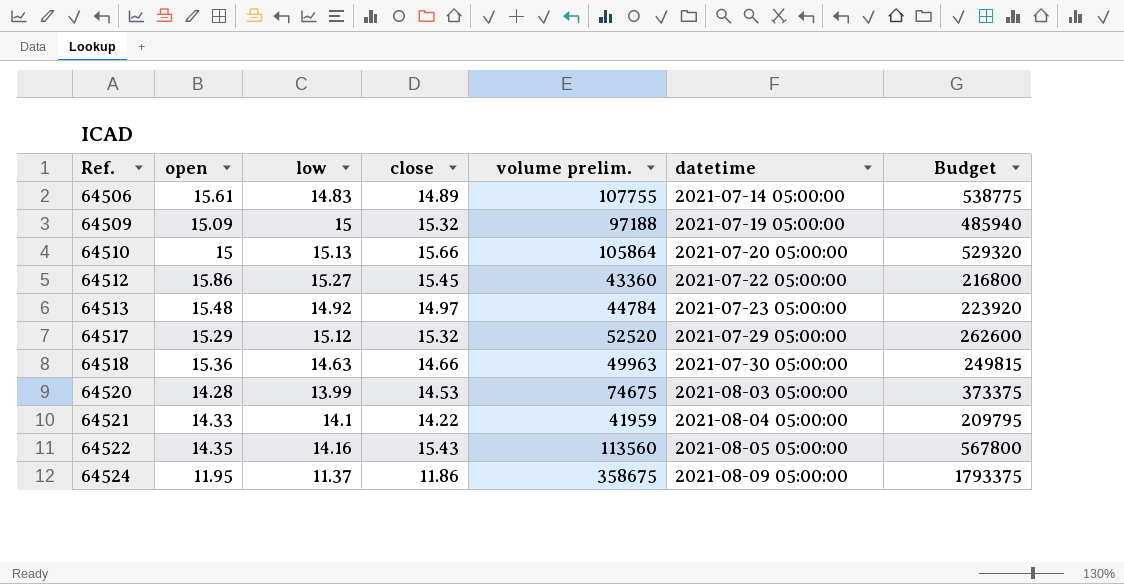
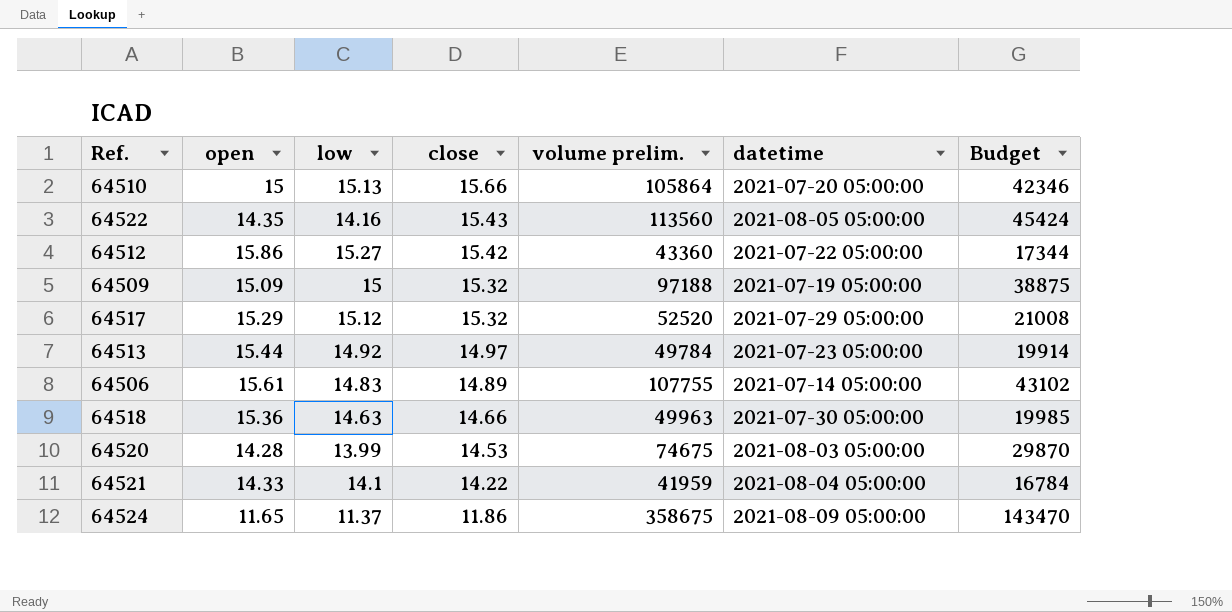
row order: Ref. ascending -> close descending
column Budget | formula: [volume prelim.] * 5 -> [volume prelim.] * 0.4
64512 | close: 15.45 -> 15.42
64513 | open: 15.48 -> 15.44
64513 | volume prelim.: 44784 -> 49784
64524 | open: 11.95 -> 11.65

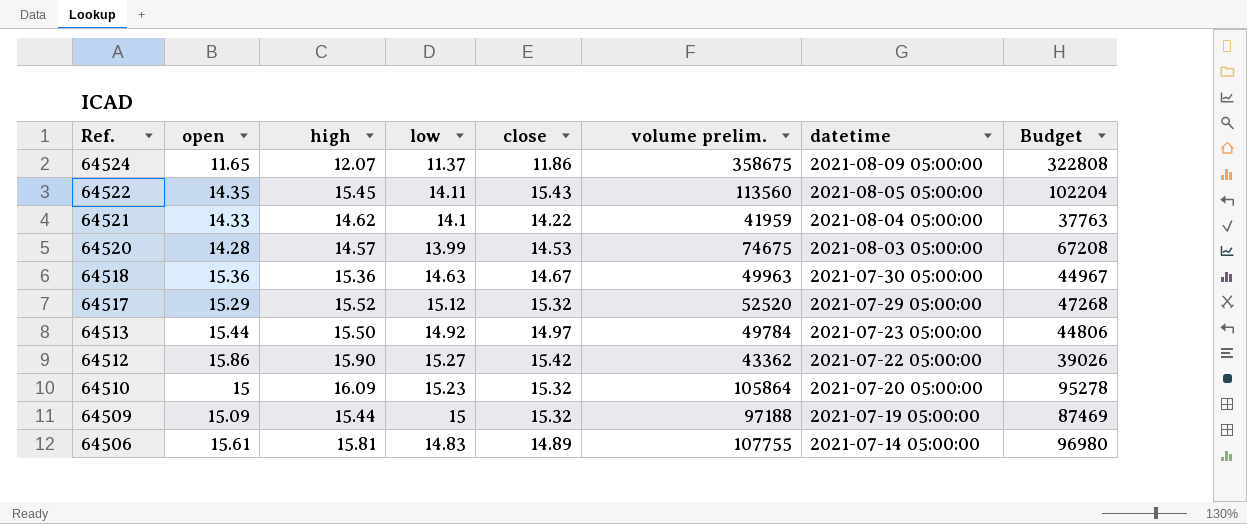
row order: close descending -> Ref. descending
column high | position: none -> 3
column Budget | formula: [volume prelim.] * 0.4 -> [volume prelim.] * 0.9
64522 | low: 14.16 -> 14.11
64518 | close: 14.66 -> 14.67
64512 | volume prelim.: 43360 -> 43362
64510 | low: 15.13 -> 15.23
64510 | close: 15.66 -> 15.32

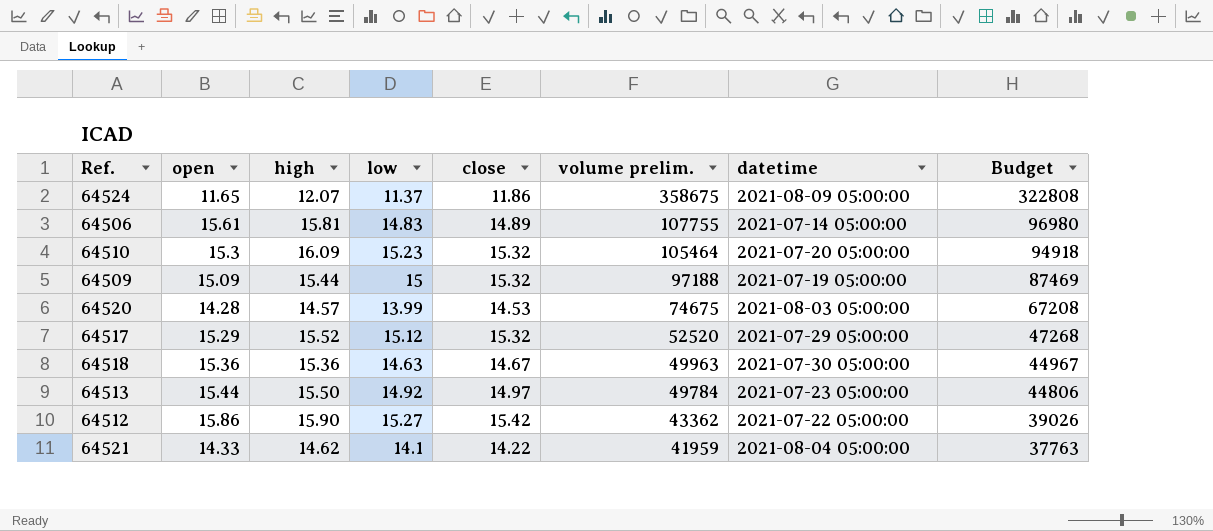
row order: Ref. descending -> volume prelim. descending
row 64522: 14.35 | 15.45 | 14.11 | 15.43 | 113560 | 2021-08-05 05:00:00 | 102204 -> none
64510 | open: 15 -> 15.3
64510 | volume prelim.: 105864 -> 105464
64510 | Budget: 95278 -> 94918

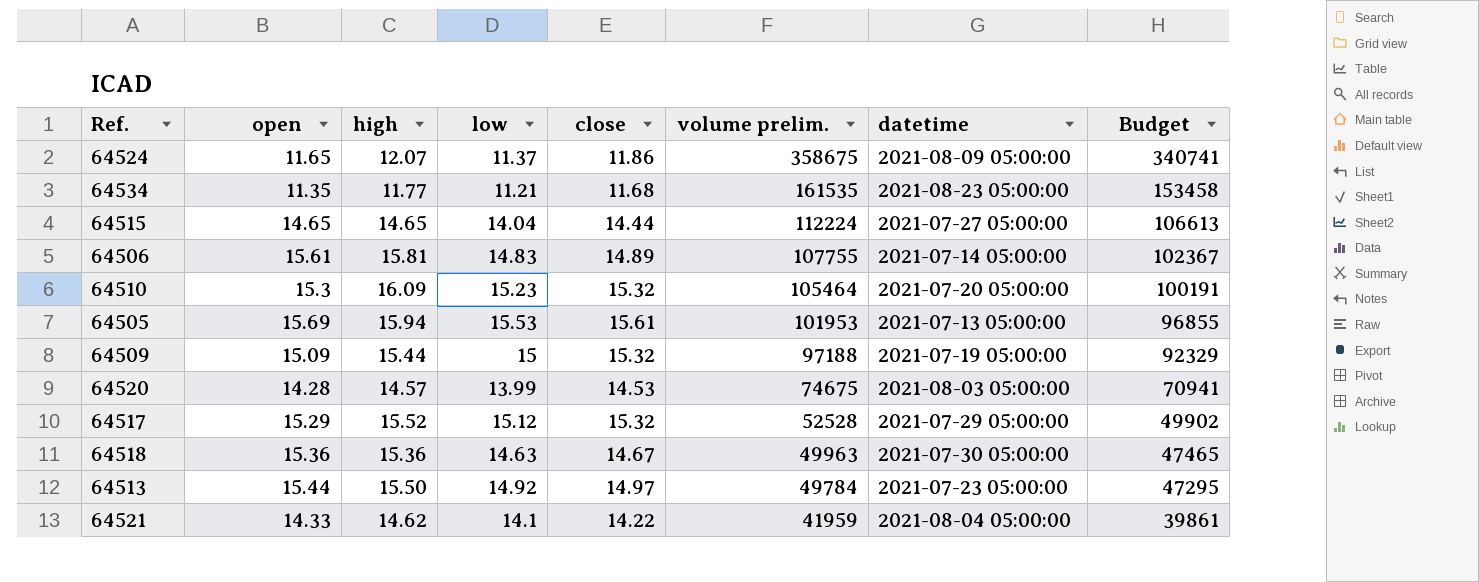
column Budget | formula: [volume prelim.] * 0.9 -> [volume prelim.] * 0.95
row 64512: 15.86 | 15.90 | 15.27 | 15.42 | 43362 | 2021-07-22 05:00:00 | 39026 -> none
row 64534: none -> 11.35 | 11.77 | 11.21 | 11.68 | 161535 | 2021-08-23 05:00:00 | 153458
row 64515: none -> 14.65 | 14.65 | 14.04 | 14.44 | 112224 | 2021-07-27 05:00:00 | 106613
row 64505: none -> 15.69 | 15.94 | 15.53 | 15.61 | 101953 | 2021-07-13 05:00:00 | 96855
64517 | volume prelim.: 52520 -> 52528

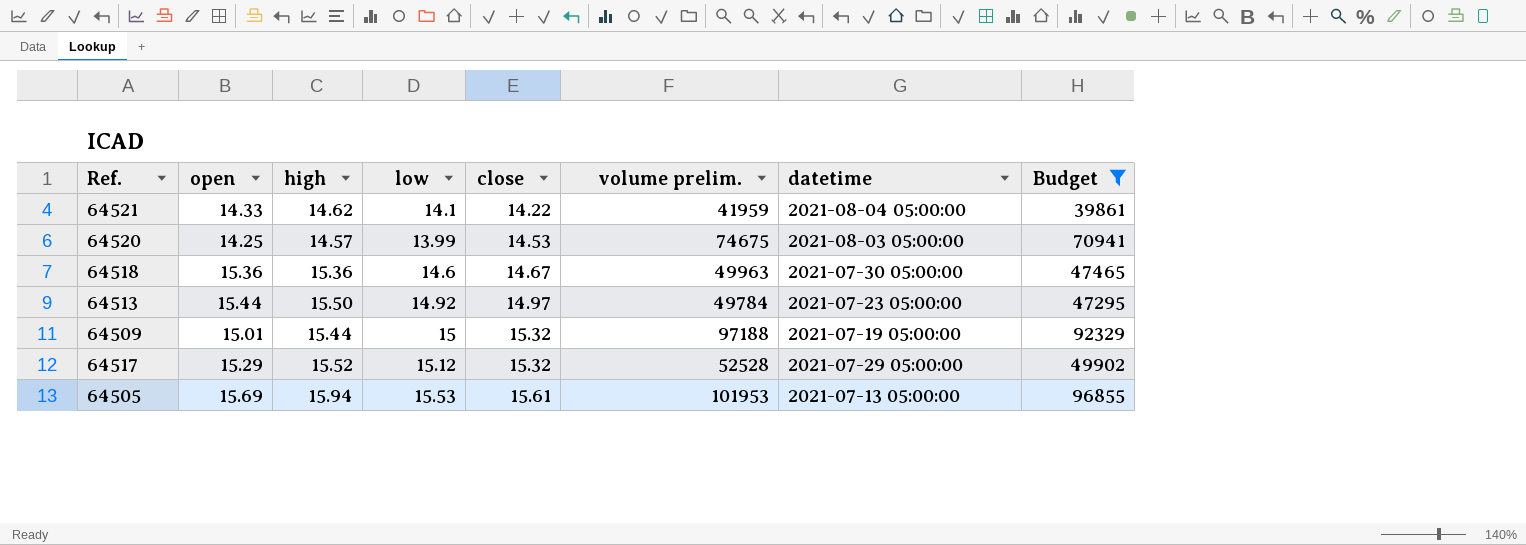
filter: none -> Budget <= 96855
row order: volume prelim. descending -> close ascending
64520 | open: 14.28 -> 14.25
64518 | low: 14.63 -> 14.6
64509 | open: 15.09 -> 15.01

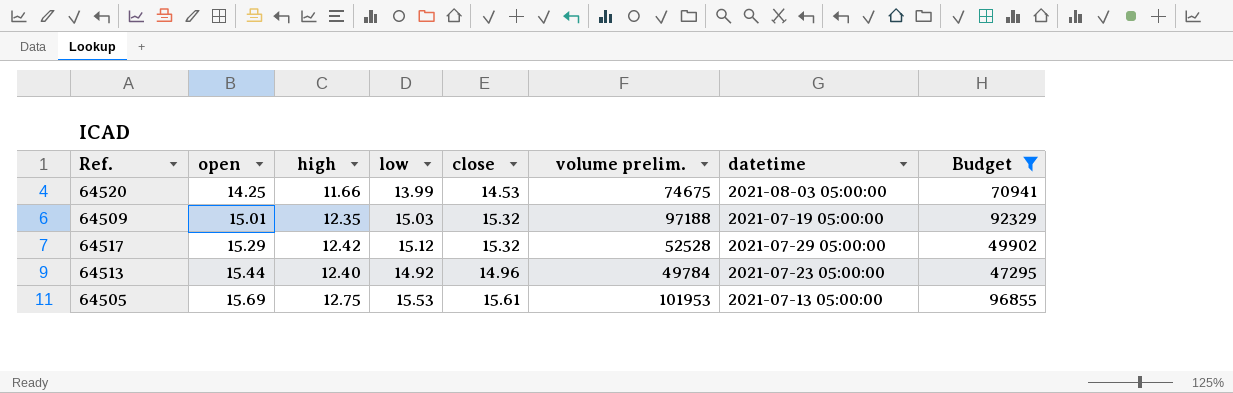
row order: close ascending -> open ascending
row 64521: 14.33 | 14.62 | 14.1 | 14.22 | 41959 | 2021-08-04 05:00:00 | 39861 -> none
row 64518: 15.36 | 15.36 | 14.6 | 14.67 | 49963 | 2021-07-30 05:00:00 | 47465 -> none
64520 | high: 14.57 -> 11.66
64509 | high: 15.44 -> 12.35
64509 | low: 15 -> 15.03
64517 | high: 15.52 -> 12.42
64513 | high: 15.50 -> 12.40
64513 | close: 14.97 -> 14.96
64505 | high: 15.94 -> 12.75

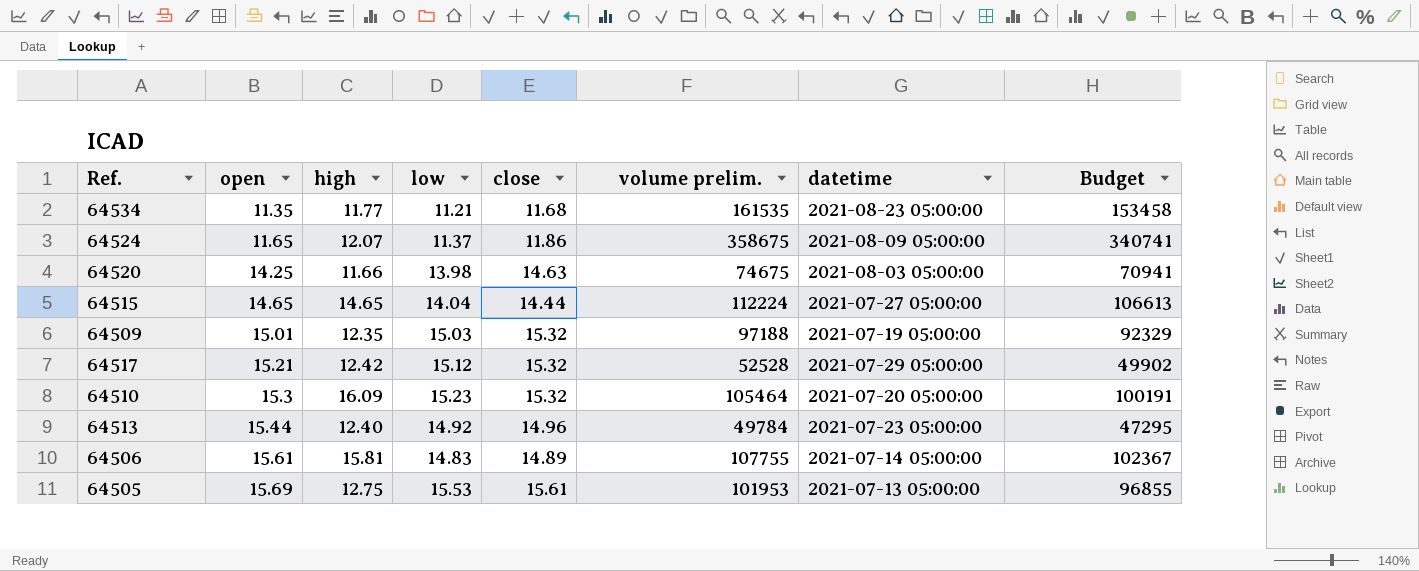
filter: Budget <= 96855 -> none
64520 | low: 13.99 -> 13.98
64520 | close: 14.53 -> 14.63
64517 | open: 15.29 -> 15.21

